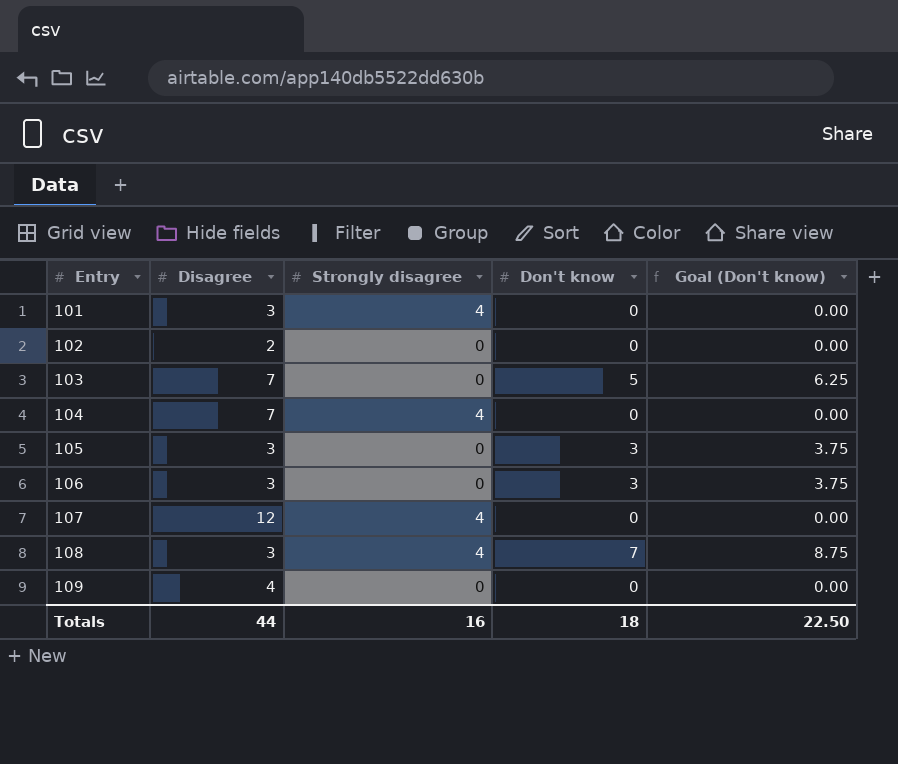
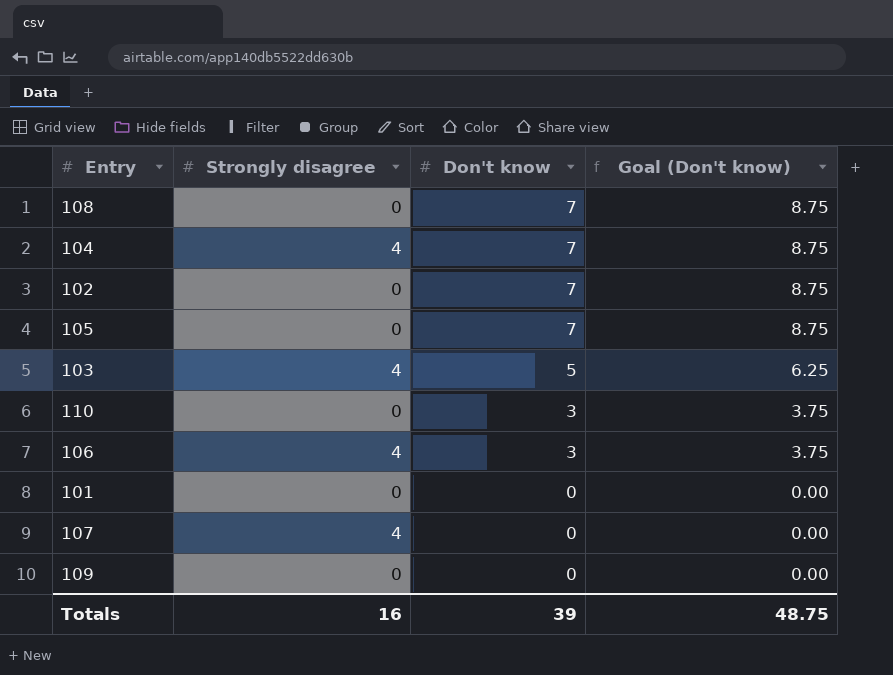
row order: Entry ascending -> Don't know descending
column Disagree | position: 2 -> none
108 | Strongly disagree: 4 -> 0
104 | Don't know: 0 -> 7
104 | Goal (Don't know): 0.00 -> 8.75
102 | Don't know: 0 -> 7
102 | Goal (Don't know): 0.00 -> 8.75
105 | Don't know: 3 -> 7
105 | Goal (Don't know): 3.75 -> 8.75
103 | Strongly disagree: 0 -> 4
row 110: none -> 0 | 3 | 3.75
106 | Strongly disagree: 0 -> 4
101 | Strongly disagree: 4 -> 0
Totals | Don't know: 18 -> 39
Totals | Goal (Don't know): 22.50 -> 48.75

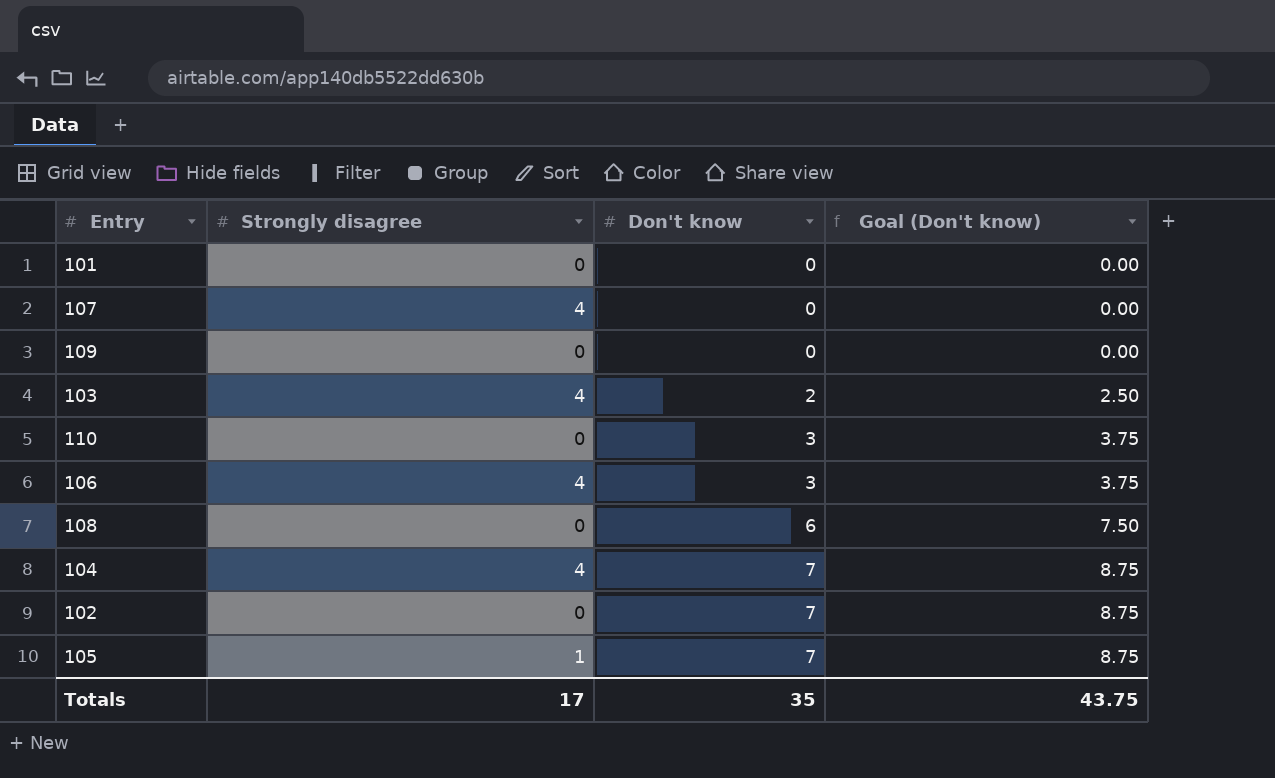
row order: Don't know descending -> Don't know ascending
103 | Don't know: 5 -> 2
103 | Goal (Don't know): 6.25 -> 2.50
108 | Don't know: 7 -> 6
108 | Goal (Don't know): 8.75 -> 7.50
105 | Strongly disagree: 0 -> 1
Totals | Strongly disagree: 16 -> 17
Totals | Don't know: 39 -> 35
Totals | Goal (Don't know): 48.75 -> 43.75

